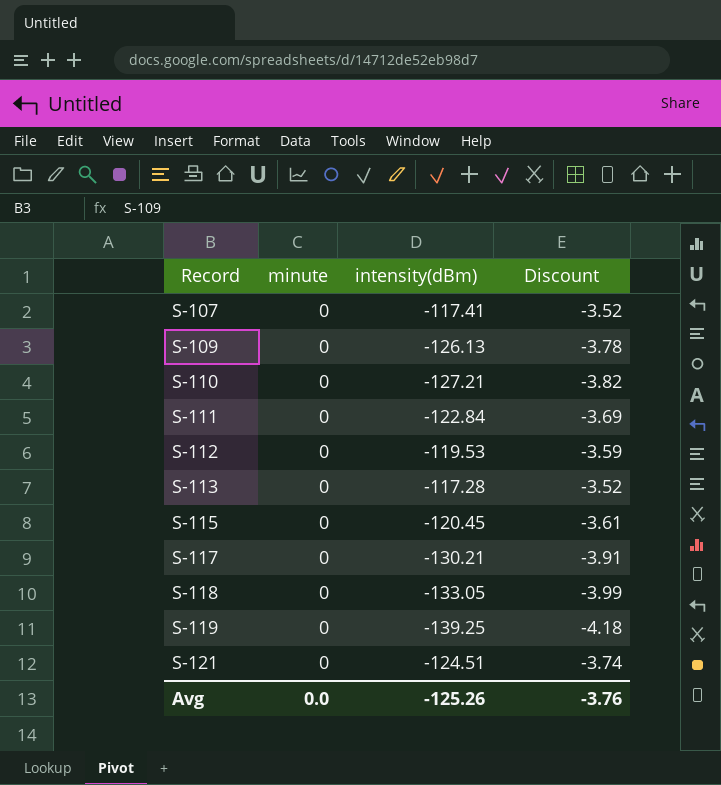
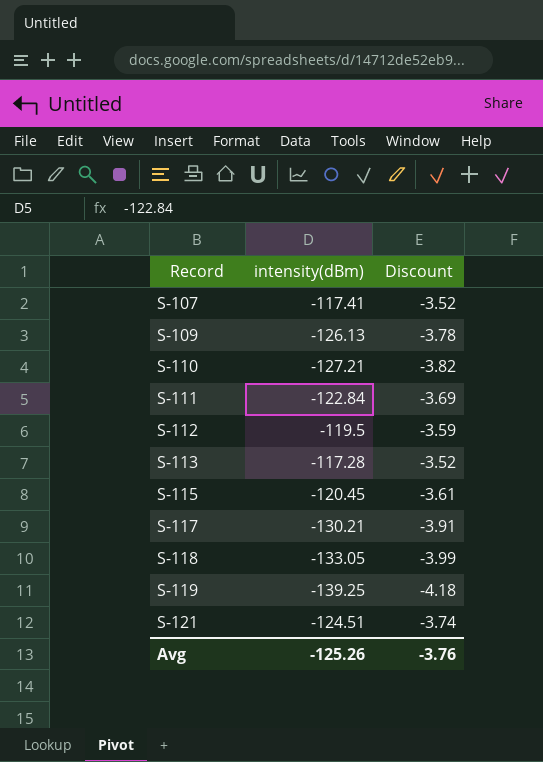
column minute | position: 2 -> none
S-112 | intensity(dBm): -119.53 -> -119.5

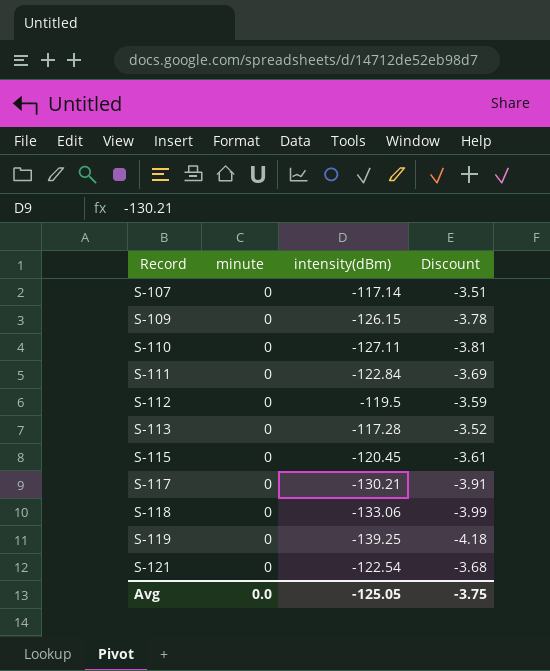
column minute | position: none -> 2
S-107 | intensity(dBm): -117.41 -> -117.14
S-107 | Discount: -3.52 -> -3.51
S-109 | intensity(dBm): -126.13 -> -126.15
S-110 | intensity(dBm): -127.21 -> -127.11
S-110 | Discount: -3.82 -> -3.81
S-118 | intensity(dBm): -133.05 -> -133.06
S-121 | intensity(dBm): -124.51 -> -122.54
S-121 | Discount: -3.74 -> -3.68
Avg | intensity(dBm): -125.26 -> -125.05
Avg | Discount: -3.76 -> -3.75

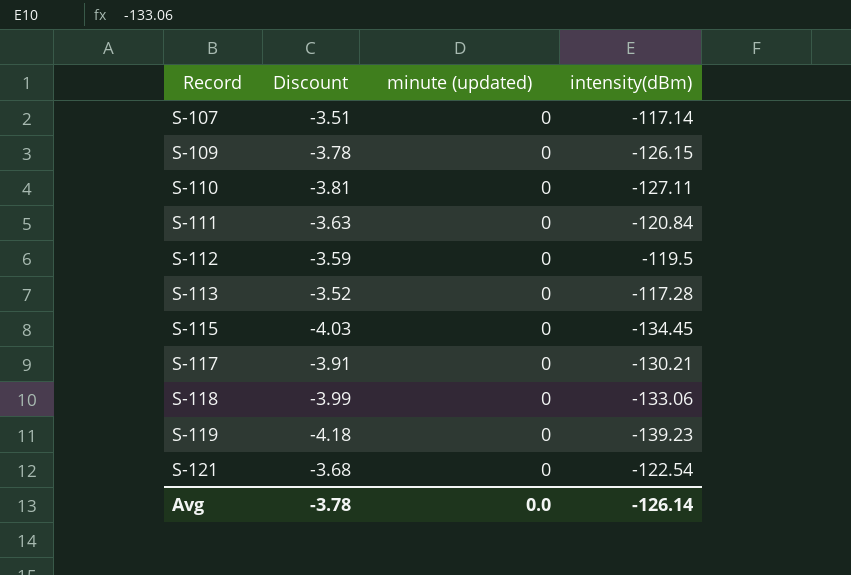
column Discount | position: 4 -> 2
column name: minute -> minute (updated)
S-111 | Discount: -3.69 -> -3.63
S-111 | intensity(dBm): -122.84 -> -120.84
S-115 | Discount: -3.61 -> -4.03
S-115 | intensity(dBm): -120.45 -> -134.45
S-119 | intensity(dBm): -139.25 -> -139.23
Avg | Discount: -3.75 -> -3.78
Avg | intensity(dBm): -125.05 -> -126.14

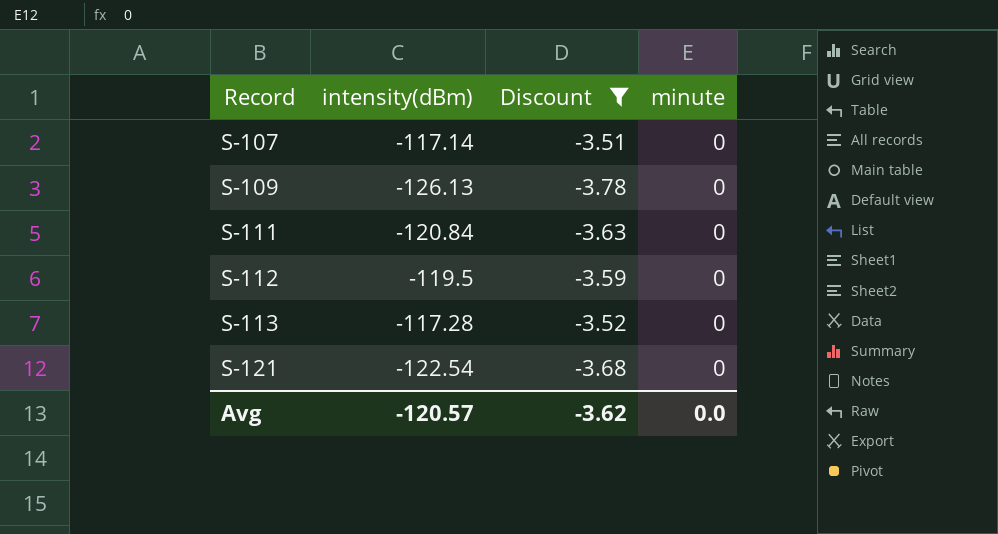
filter: none -> Discount >= -3.78
column intensity(dBm) | position: 4 -> 2
column name: minute (updated) -> minute
S-109 | intensity(dBm): -126.15 -> -126.13
Avg | intensity(dBm): -126.14 -> -120.57
Avg | Discount: -3.78 -> -3.62

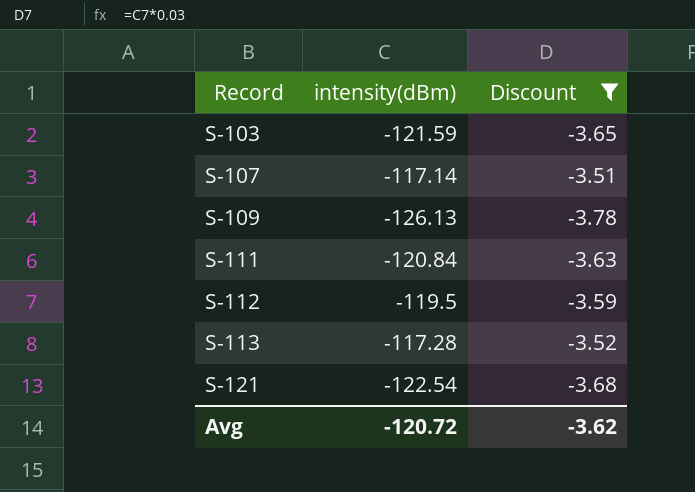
column minute | position: 4 -> none
row S-103: none -> -121.59 | -3.65
Avg | intensity(dBm): -120.57 -> -120.72

